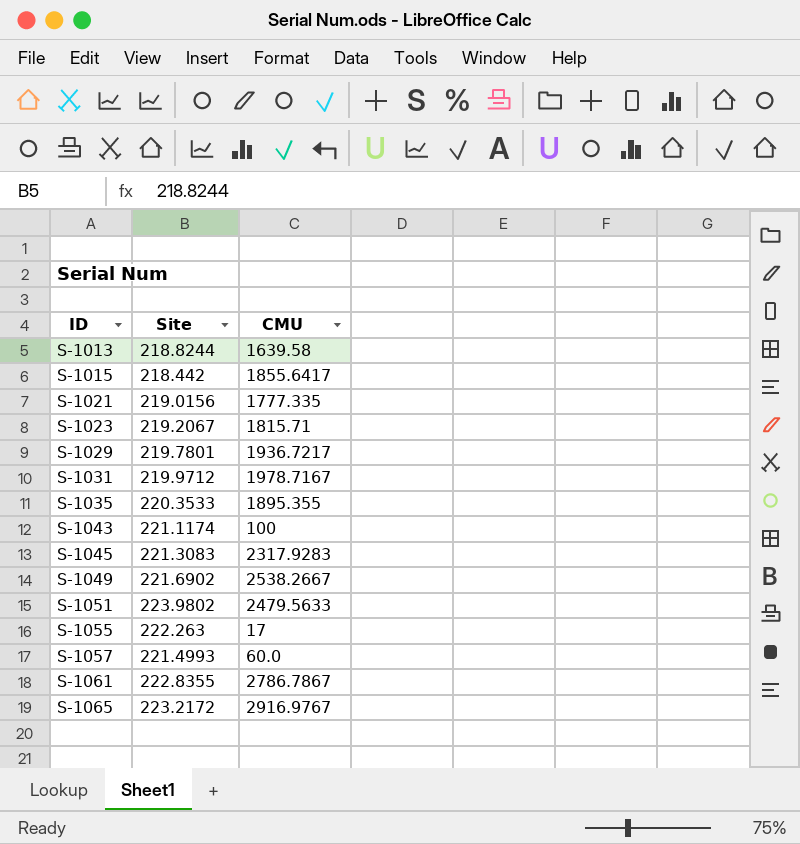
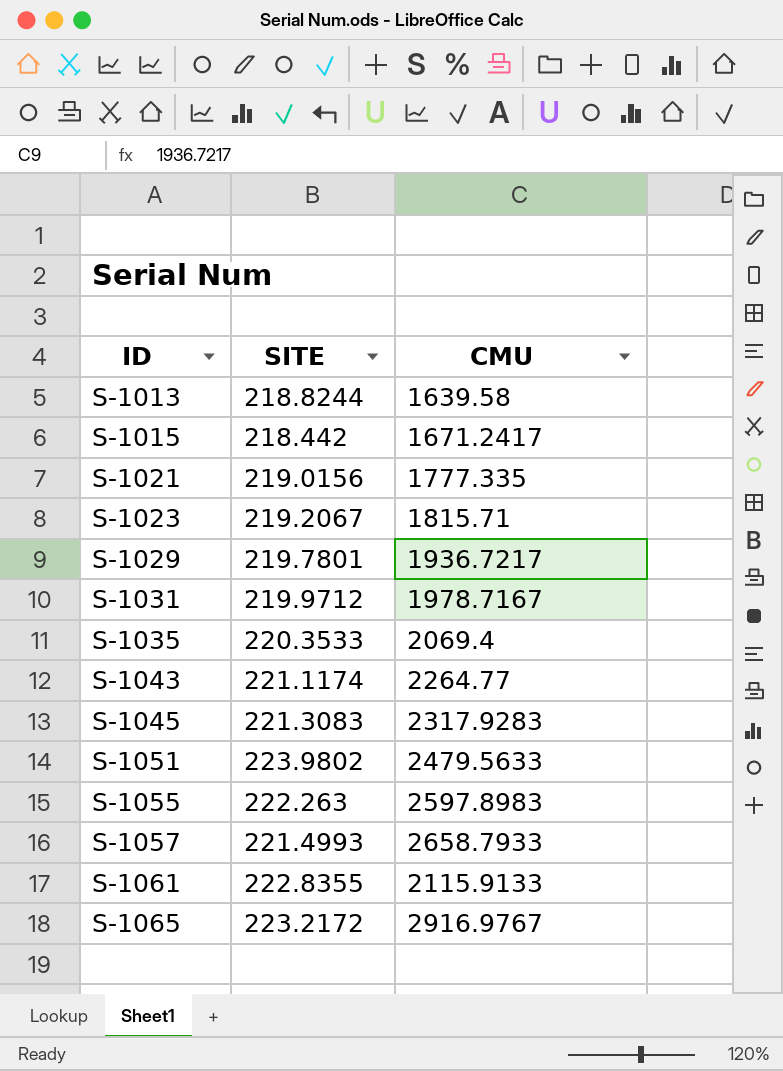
column name: Site -> SITE
row S-1049: 221.6902 | 2538.2667 -> none
S-1015 | CMU: 1855.6417 -> 1671.2417
S-1035 | CMU: 1895.355 -> 2069.4
S-1043 | CMU: 100 -> 2264.77
S-1055 | CMU: 17 -> 2597.8983
S-1057 | CMU: 60.0 -> 2658.7933
S-1061 | CMU: 2786.7867 -> 2115.9133

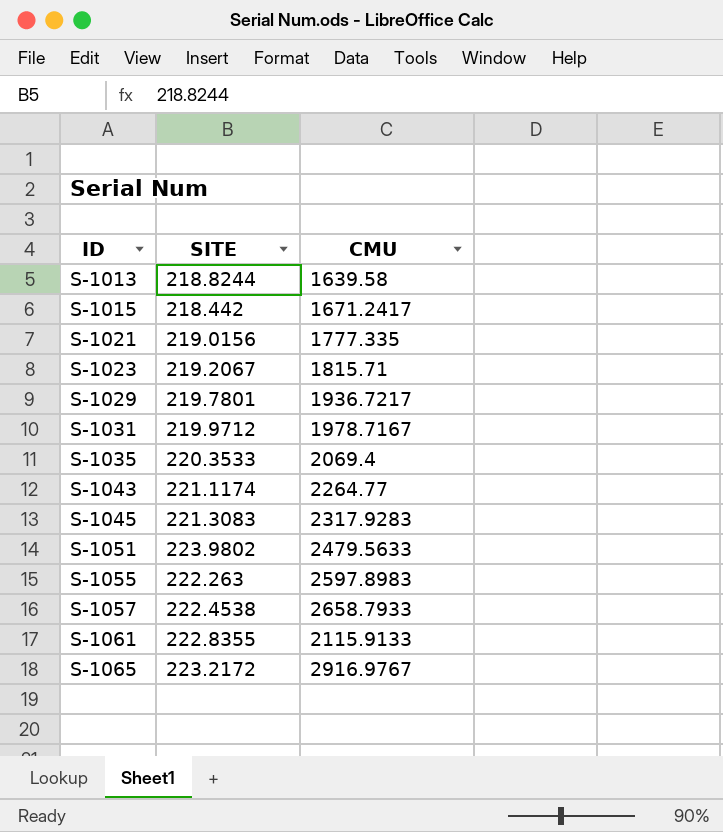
S-1057 | SITE: 221.4993 -> 222.4538

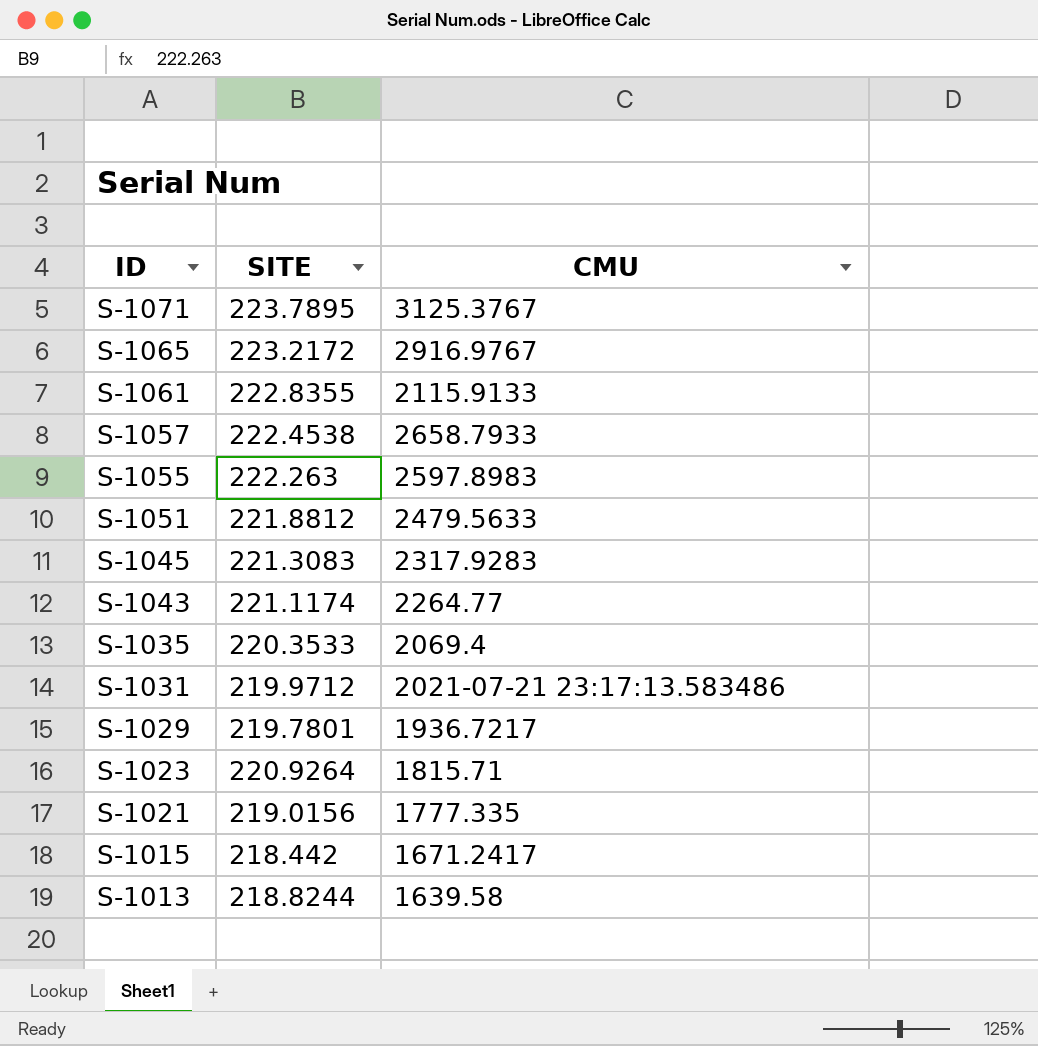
row order: ID ascending -> ID descending
row S-1071: none -> 223.7895 | 3125.3767
S-1051 | SITE: 223.9802 -> 221.8812
S-1031 | CMU: 1978.7167 -> 2021-07-21 23:17:13.583486
S-1023 | SITE: 219.2067 -> 220.9264

